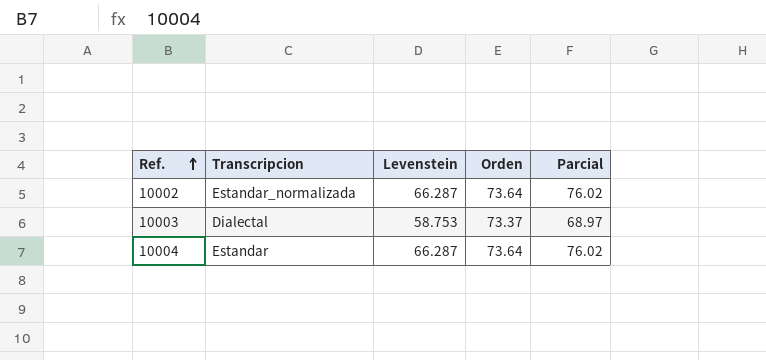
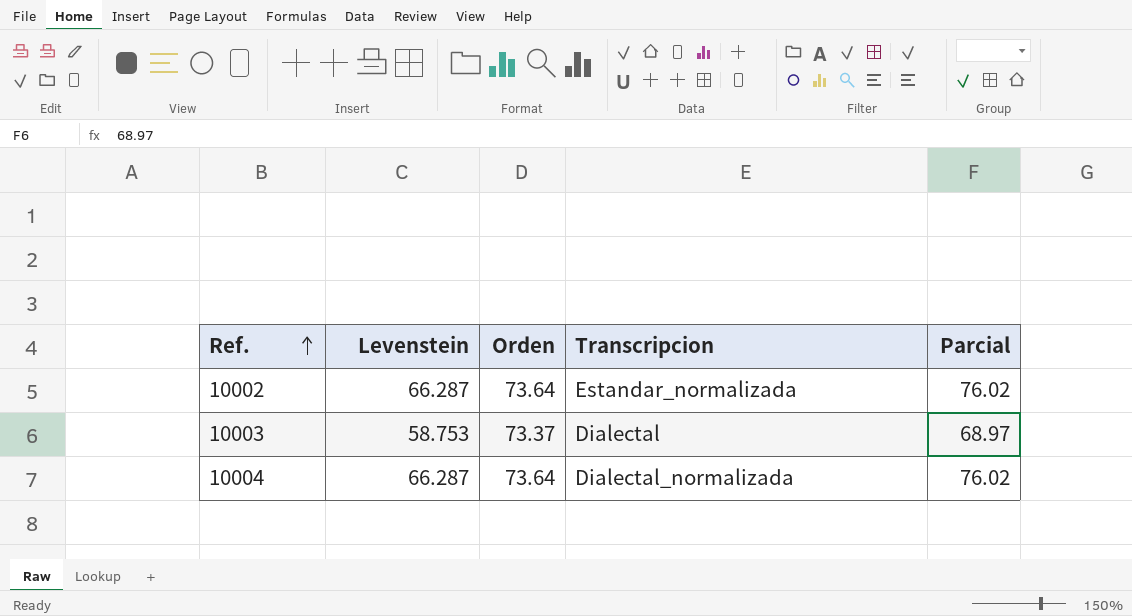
column Transcripcion | position: 2 -> 4
10004 | Transcripcion: Estandar -> Dialectal_normalizada

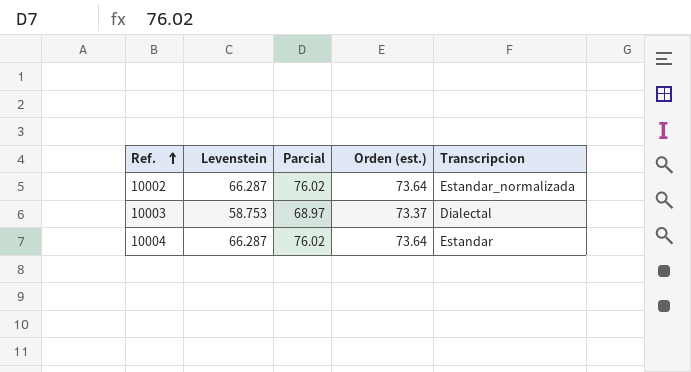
column Parcial | position: 5 -> 3
column name: Orden -> Orden (est.)
10004 | Transcripcion: Dialectal_normalizada -> Estandar

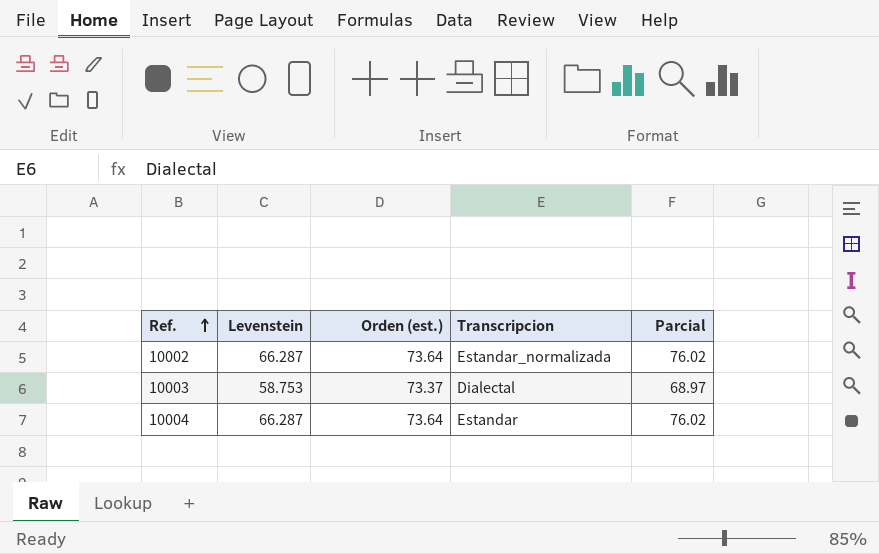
column Parcial | position: 3 -> 5

